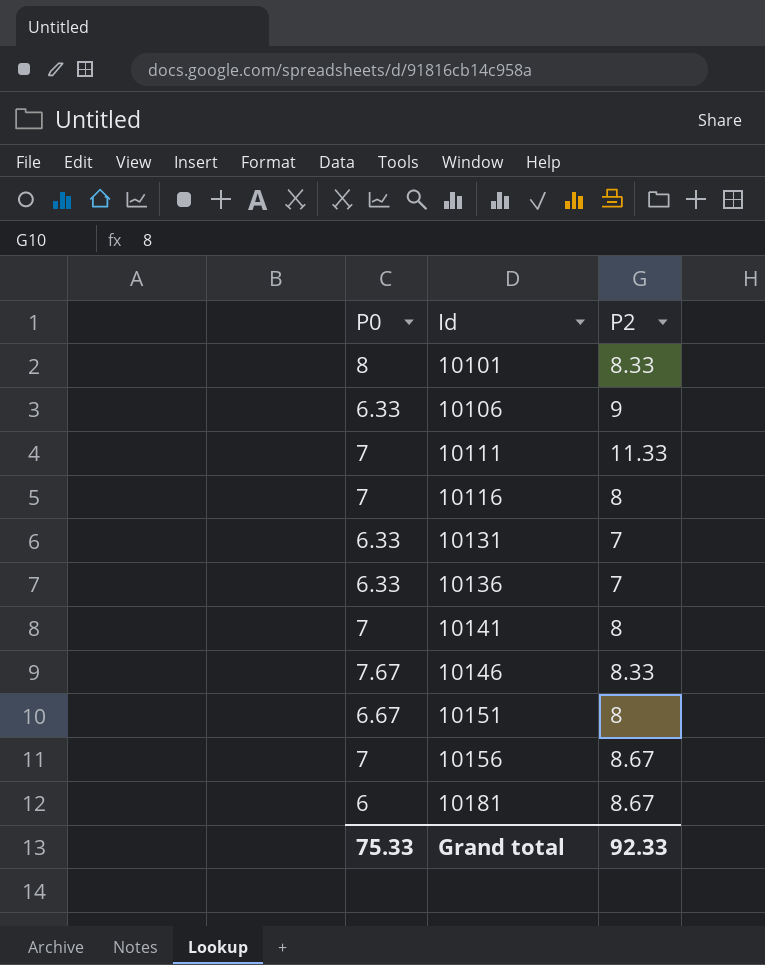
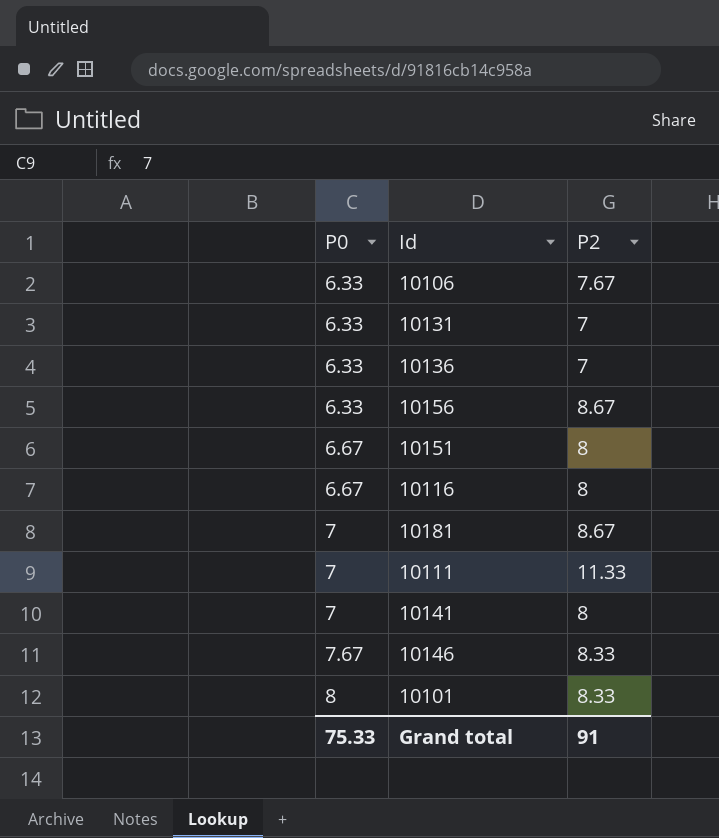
row order: Id ascending -> P0 ascending
10106 | P2: 9 -> 7.67
10156 | P0: 7 -> 6.33
10116 | P0: 7 -> 6.67
10181 | P0: 6 -> 7
Grand total | P2: 92.33 -> 91

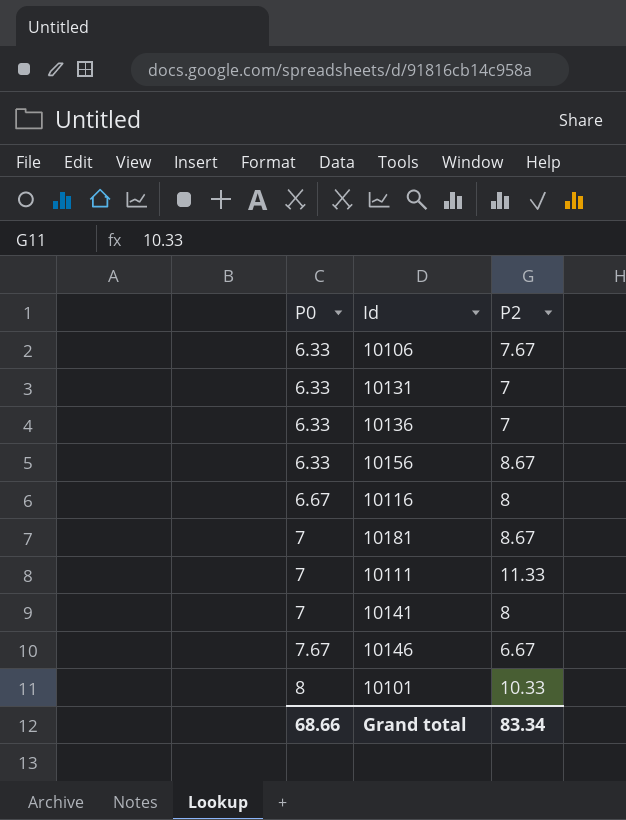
row 10151: 6.67 | 8 -> none
10146 | P2: 8.33 -> 6.67
10101 | P2: 8.33 -> 10.33
Grand total | P0: 75.33 -> 68.66
Grand total | P2: 91 -> 83.34

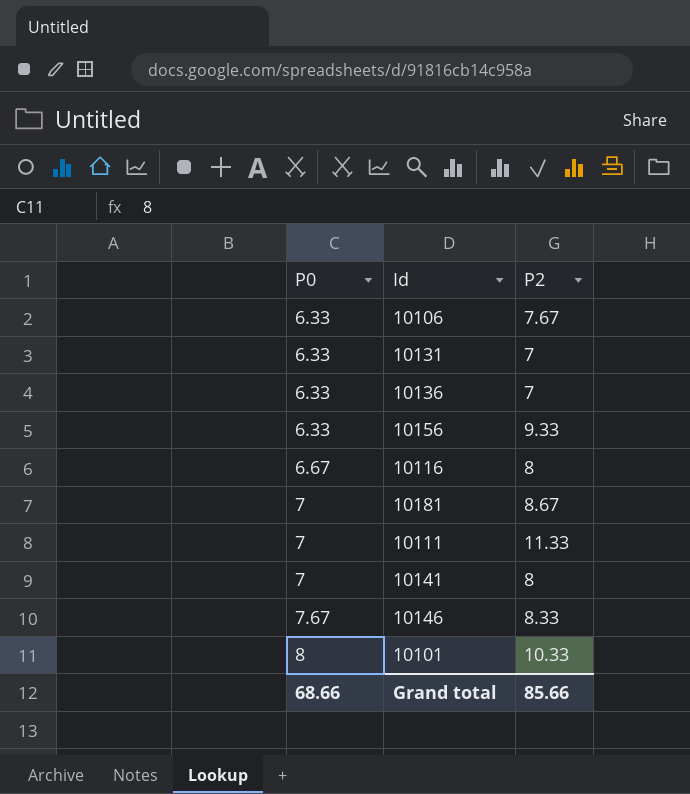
10156 | P2: 8.67 -> 9.33
10146 | P2: 6.67 -> 8.33
Grand total | P2: 83.34 -> 85.66

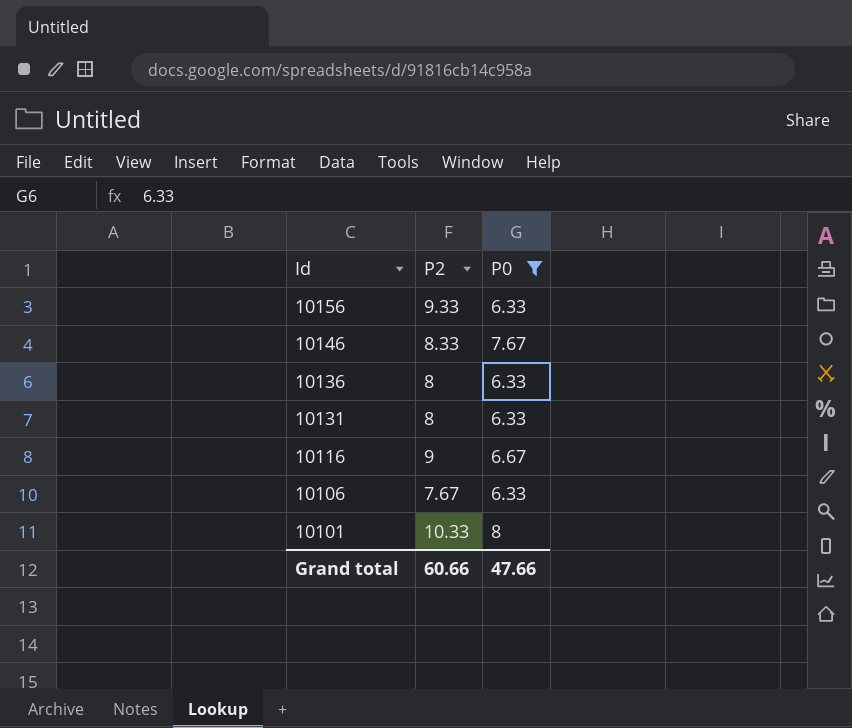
filter: none -> P0 != 7
row order: P0 ascending -> Id descending
column P0 | position: 1 -> 3
10136 | P2: 7 -> 8
10131 | P2: 7 -> 8
10116 | P2: 8 -> 9
Grand total | P2: 85.66 -> 60.66
Grand total | P0: 68.66 -> 47.66

